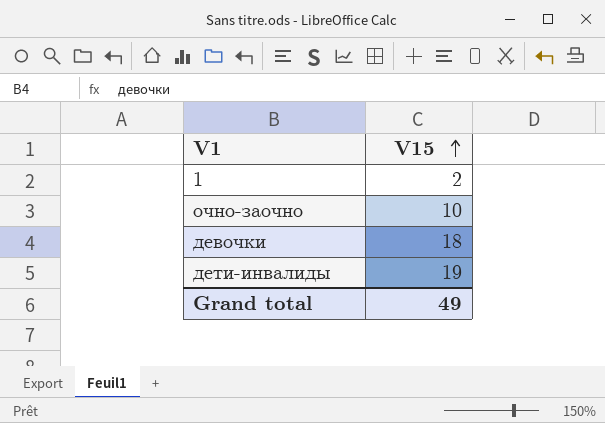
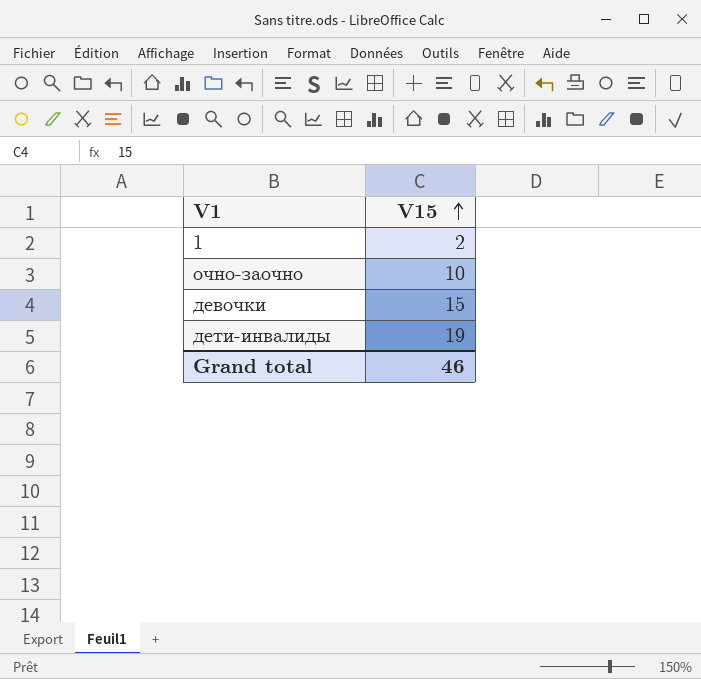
девочки | V15: 18 -> 15
Grand total | V15: 49 -> 46

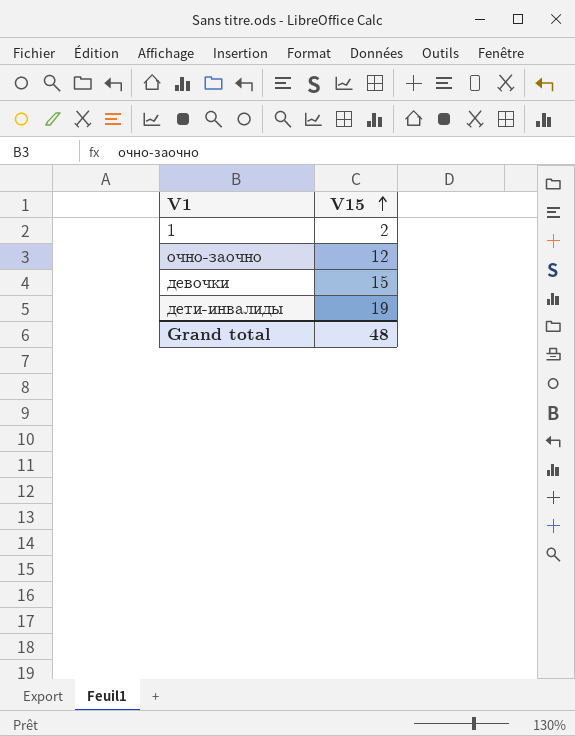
очно-заочно | V15: 10 -> 12
Grand total | V15: 46 -> 48

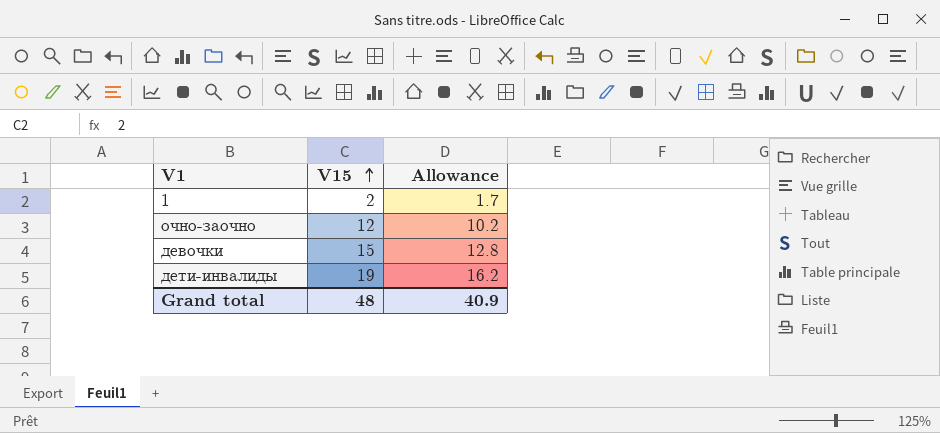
column Allowance | formula: none -> [V15] * 0.85

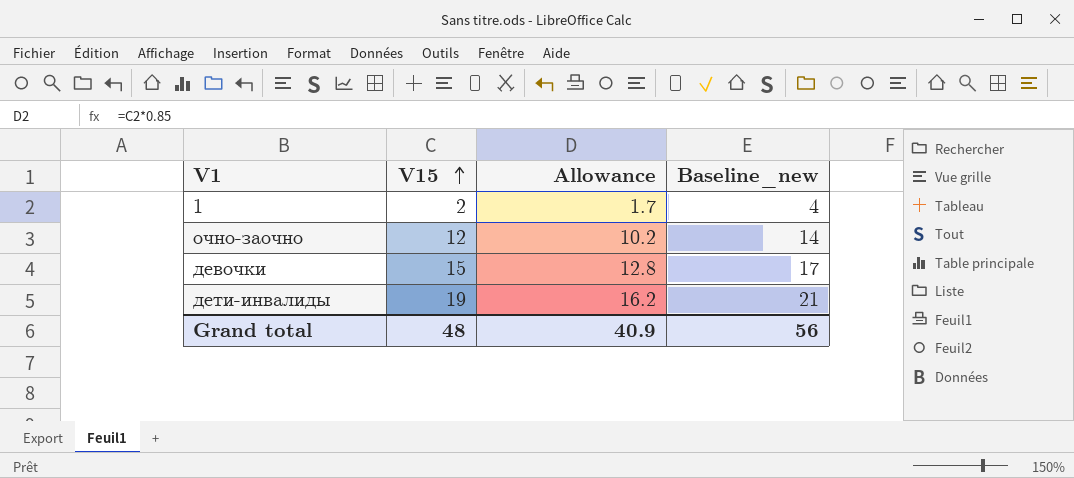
column Baseline_new | formula: none -> [V15] + 2

